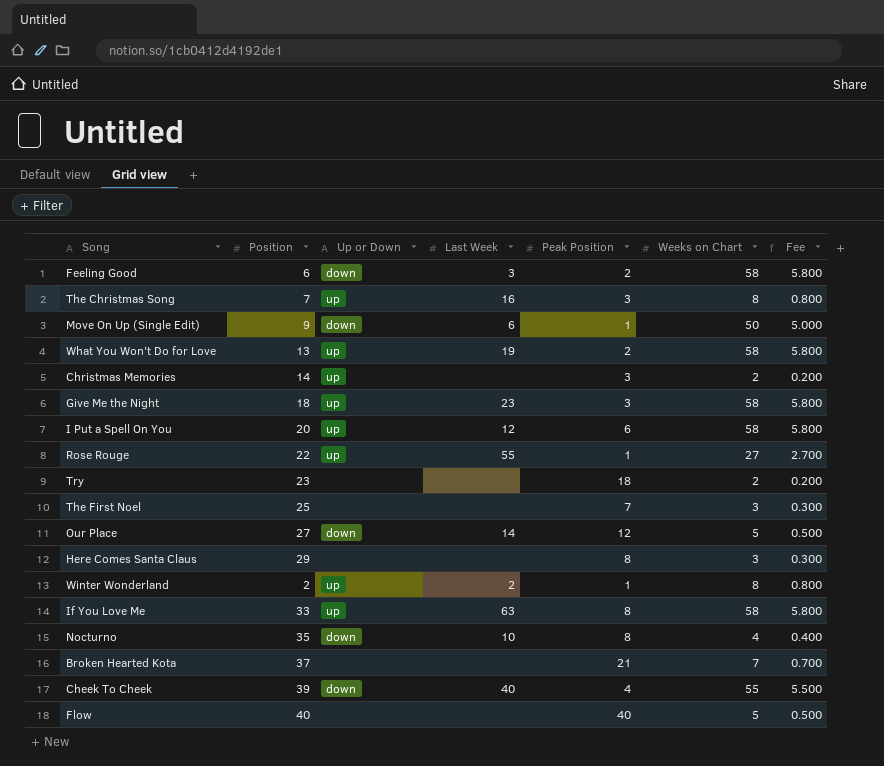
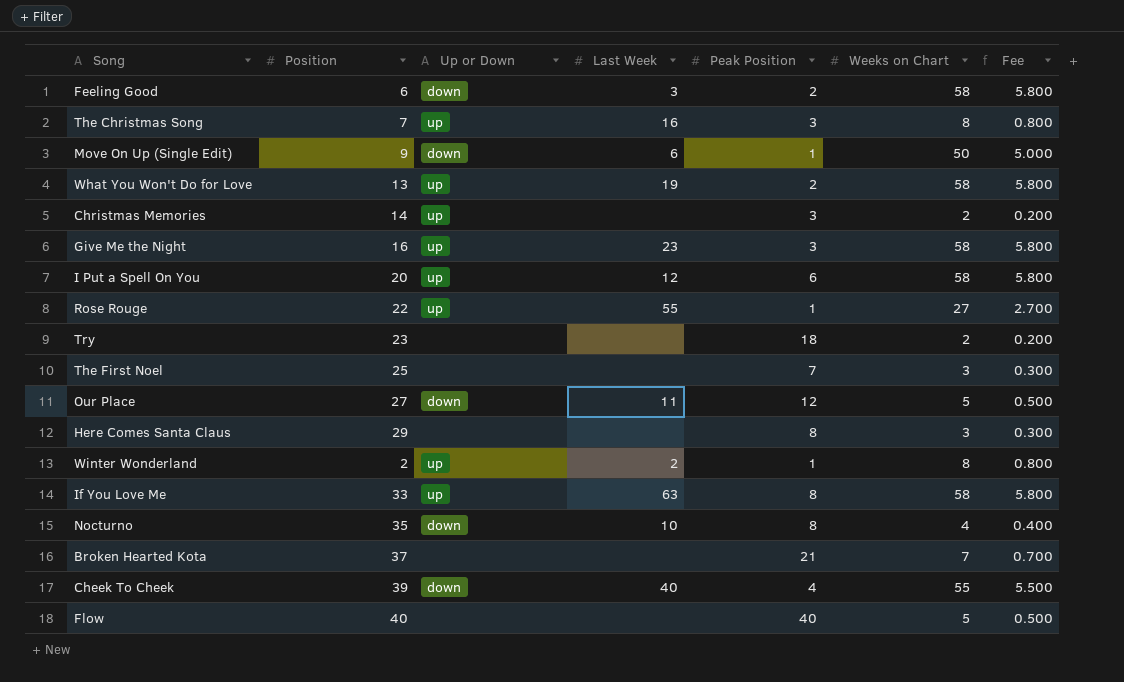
Give Me the Night | Position: 18 -> 16
Our Place | Last Week: 14 -> 11

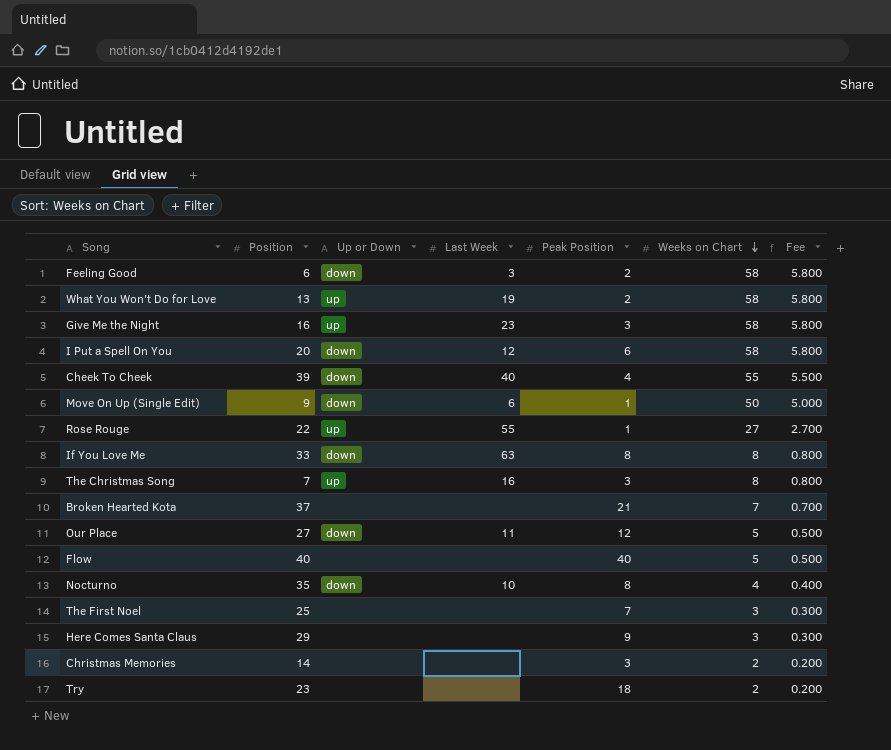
row order: none -> Weeks on Chart descending
row Winter Wonderland: 2 | up | 2 | 1 | 8 | 0.800 -> none
I Put a Spell On You | Up or Down: up -> down
If You Love Me | Up or Down: up -> down
If You Love Me | Weeks on Chart: 58 -> 8
If You Love Me | Fee: 5.800 -> 0.800
Here Comes Santa Claus | Peak Position: 8 -> 9
Christmas Memories | Up or Down: up -> none

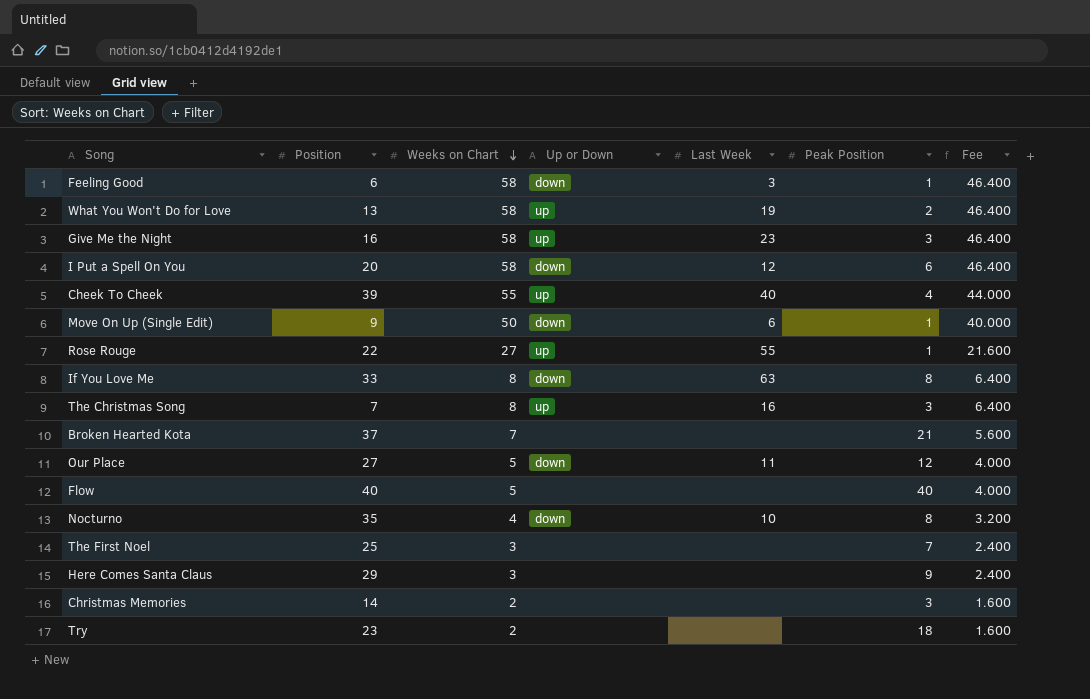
column Weeks on Chart | position: 6 -> 3
column Fee | formula: [Weeks on Chart] * 0.1 -> [Weeks on Chart] * 0.8
Feeling Good | Peak Position: 2 -> 1
Cheek To Cheek | Up or Down: down -> up

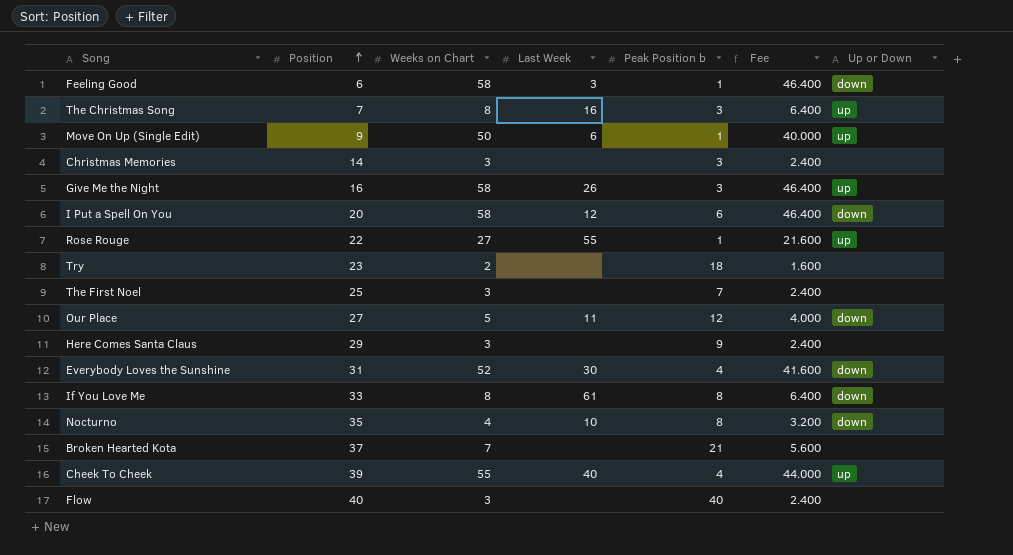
row order: Weeks on Chart descending -> Position ascending
column name: Peak Position -> Peak Position b
column Up or Down | position: 4 -> 7
row What You Won't Do for Love: 13 | 58 | up | 19 | 2 | 46.400 -> none
Move On Up (Single Edit) | Up or Down: down -> up
Christmas Memories | Weeks on Chart: 2 -> 3
Christmas Memories | Fee: 1.600 -> 2.400
Give Me the Night | Last Week: 23 -> 26
row Everybody Loves the Sunshine: none -> 31 | 52 | 30 | 4 | 41.600 | down
If You Love Me | Last Week: 63 -> 61
Flow | Weeks on Chart: 5 -> 3
Flow | Fee: 4.000 -> 2.400

